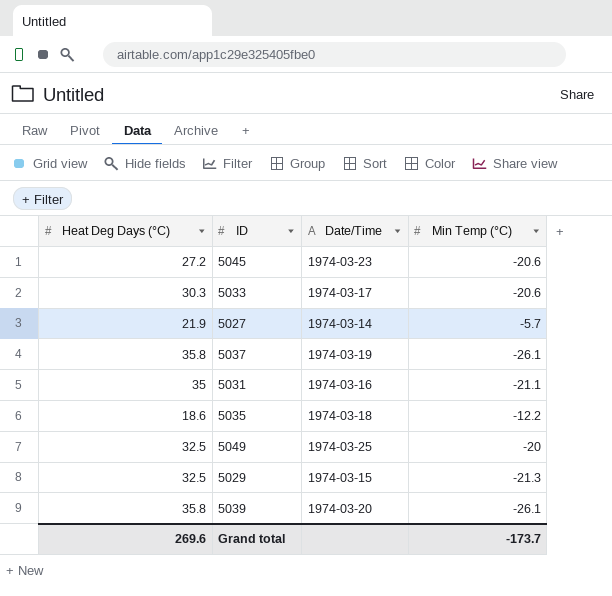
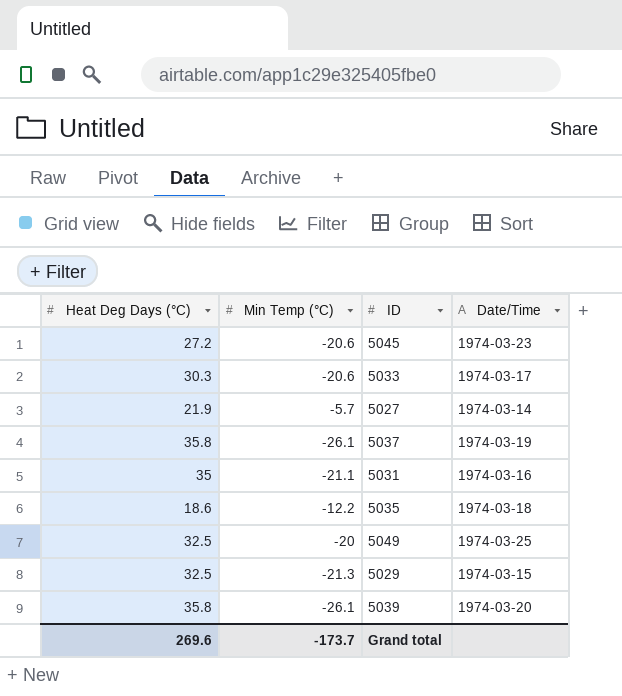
column Min Temp (°C) | position: 4 -> 2

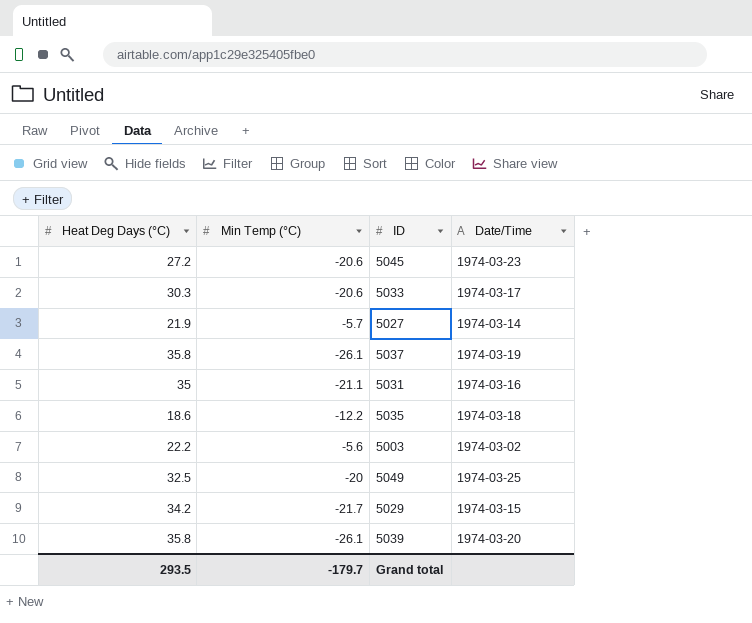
row 5003: none -> 22.2 | -5.6 | 1974-03-02
5029 | Heat Deg Days (°C): 32.5 -> 34.2
5029 | Min Temp (°C): -21.3 -> -21.7
Grand total | Heat Deg Days (°C): 269.6 -> 293.5
Grand total | Min Temp (°C): -173.7 -> -179.7

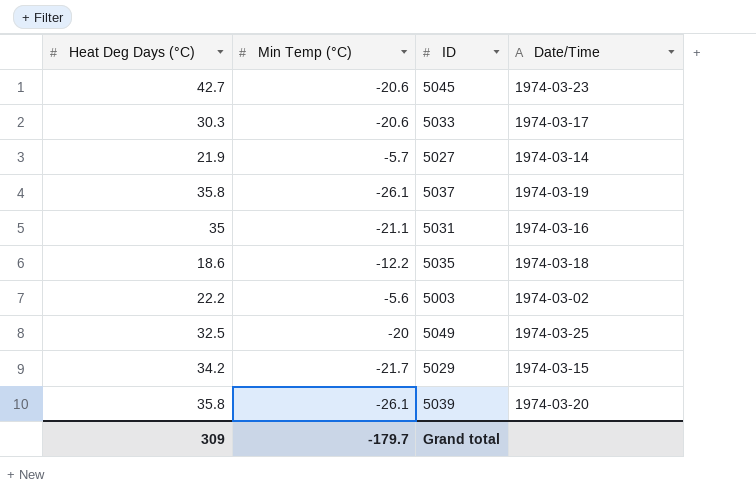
5045 | Heat Deg Days (°C): 27.2 -> 42.7
Grand total | Heat Deg Days (°C): 293.5 -> 309

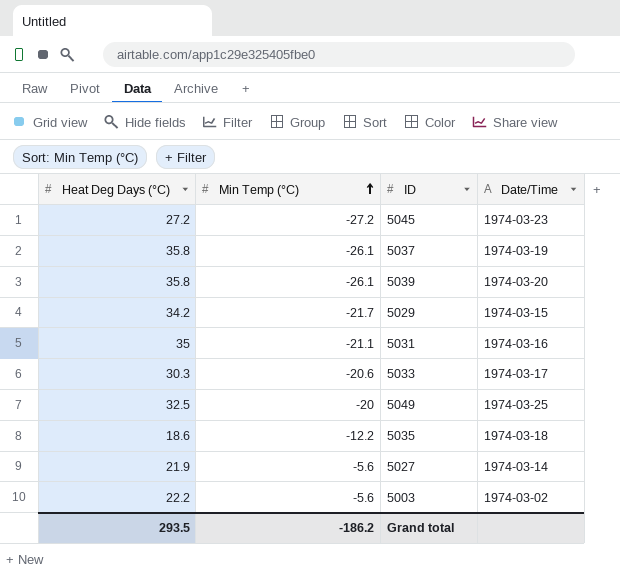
row order: none -> Min Temp (°C) ascending
5045 | Heat Deg Days (°C): 42.7 -> 27.2
5045 | Min Temp (°C): -20.6 -> -27.2
5027 | Min Temp (°C): -5.7 -> -5.6
Grand total | Heat Deg Days (°C): 309 -> 293.5
Grand total | Min Temp (°C): -179.7 -> -186.2

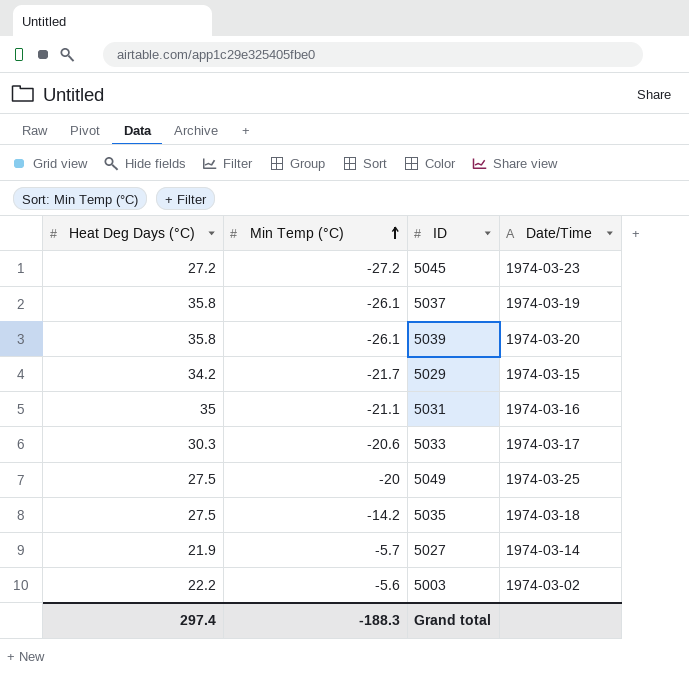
5049 | Heat Deg Days (°C): 32.5 -> 27.5
5035 | Heat Deg Days (°C): 18.6 -> 27.5
5035 | Min Temp (°C): -12.2 -> -14.2
5027 | Min Temp (°C): -5.6 -> -5.7
Grand total | Heat Deg Days (°C): 293.5 -> 297.4
Grand total | Min Temp (°C): -186.2 -> -188.3

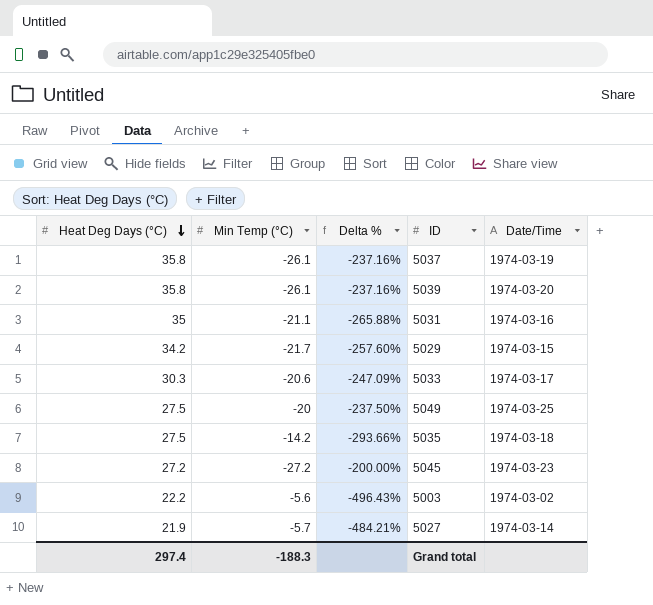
row order: Min Temp (°C) ascending -> Heat Deg Days (°C) descending
column Delta % | formula: none -> ([Heat Deg Days (°C)] - [Min Temp (°C)]) / [Min Temp (°C)]

